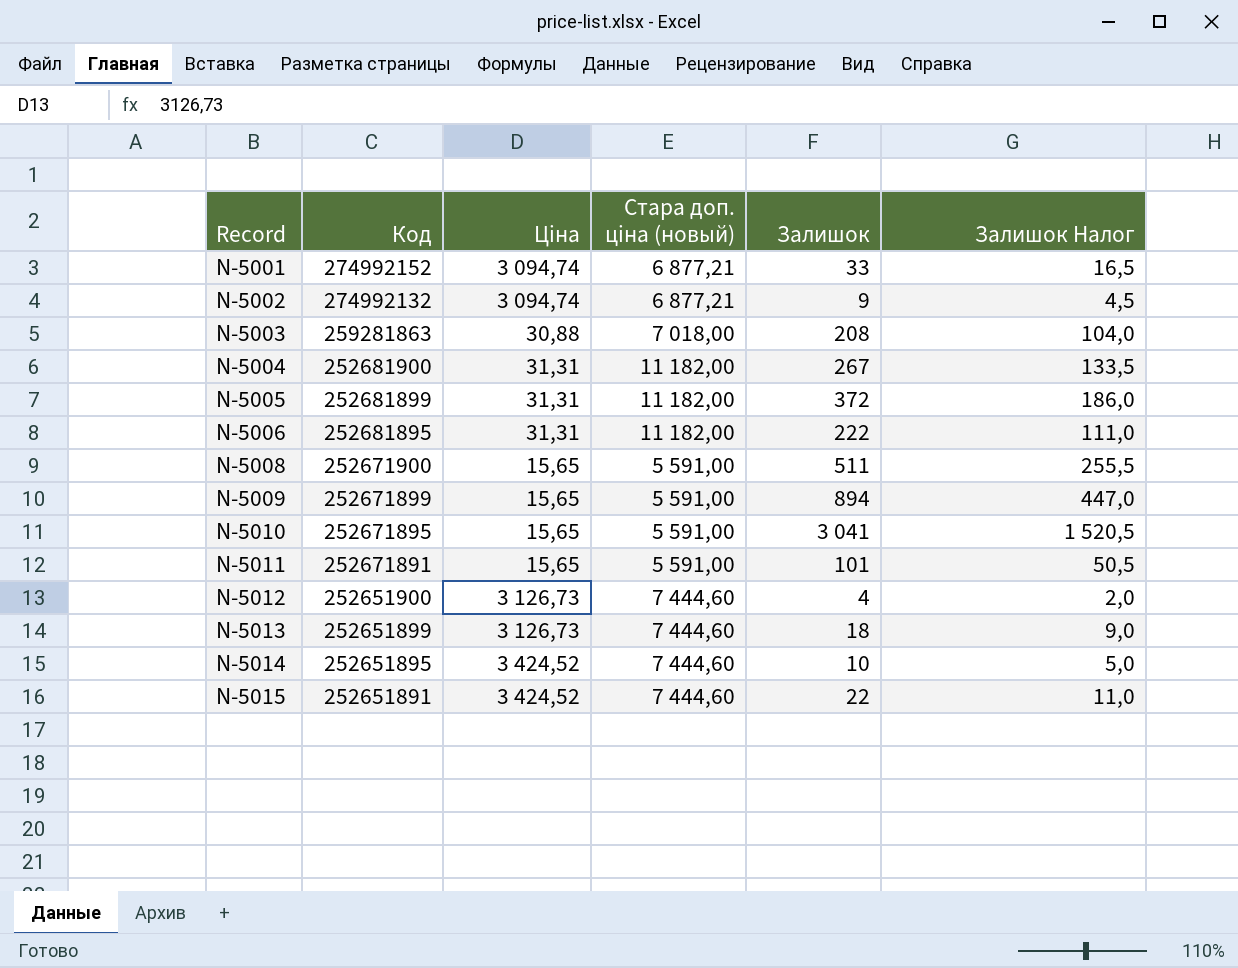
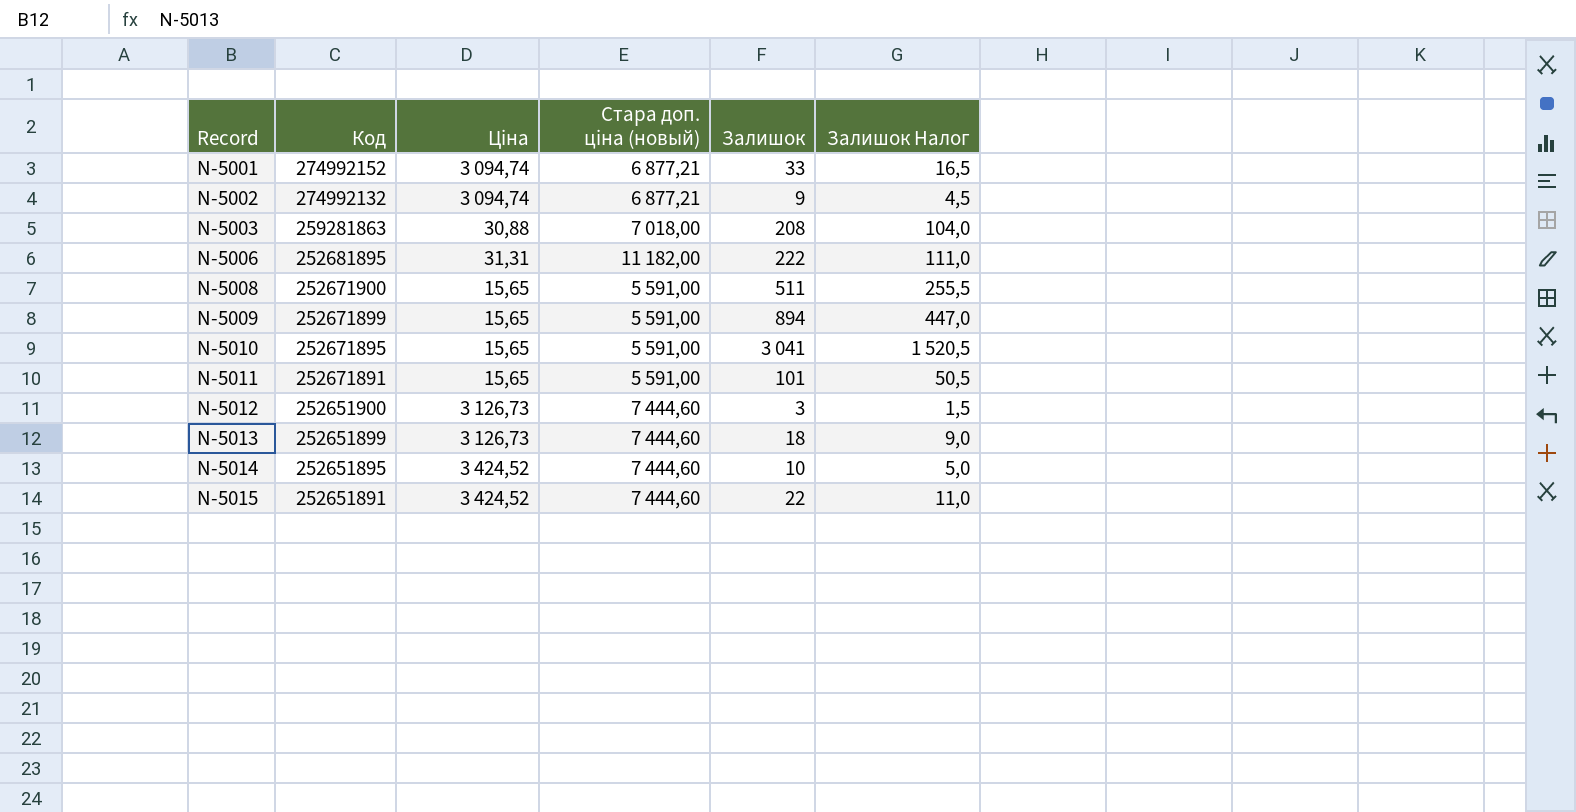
row N-5004: 252681900 | 31,31 | 11 182,00 | 267 | 133,5 -> none
row N-5005: 252681899 | 31,31 | 11 182,00 | 372 | 186,0 -> none
N-5012 | Залишок: 4 -> 3
N-5012 | Залишок Налог: 2,0 -> 1,5

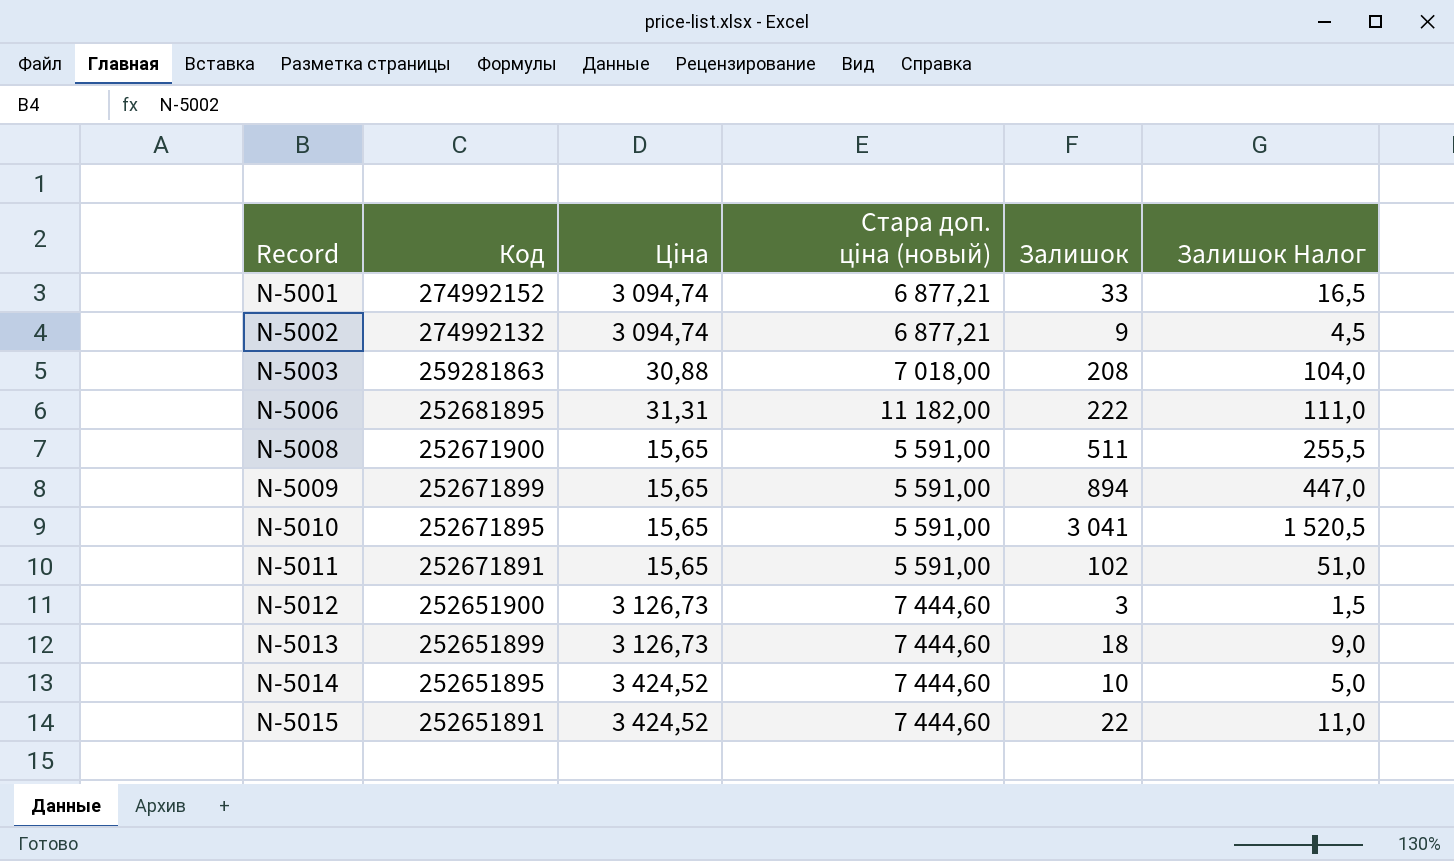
N-5011 | Залишок: 101 -> 102
N-5011 | Залишок Налог: 50,5 -> 51,0

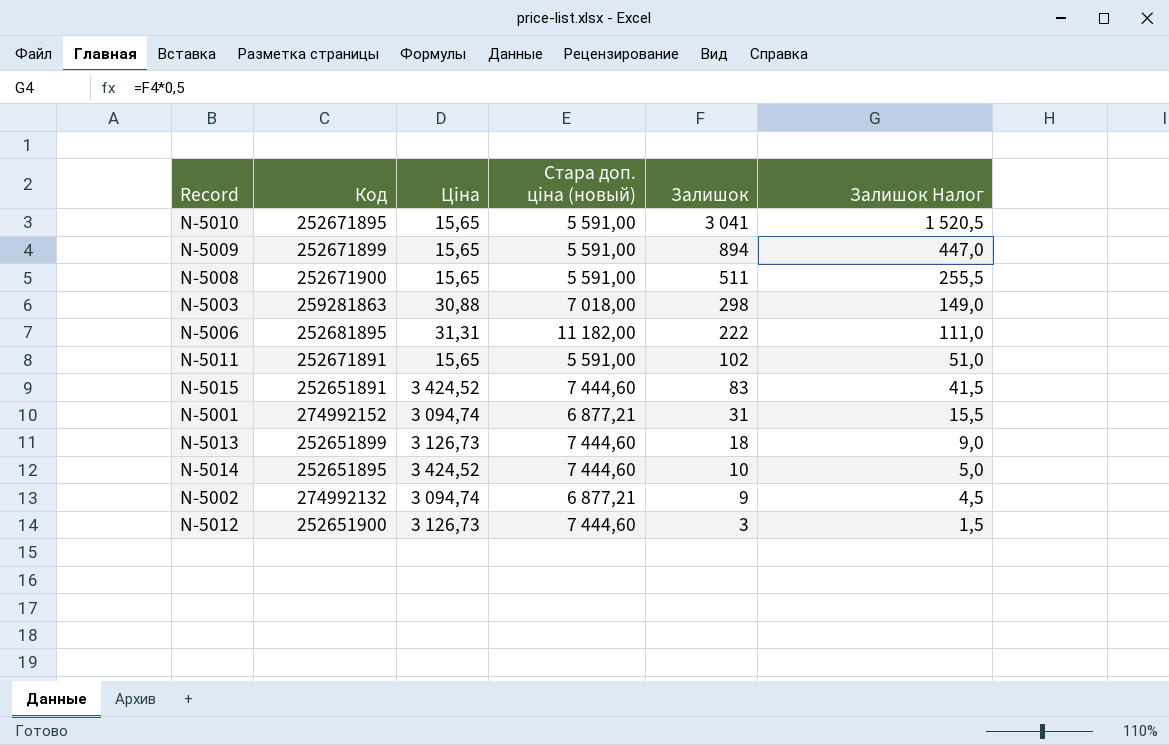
row order: Record ascending -> Залишок descending
N-5003 | Залишок: 208 -> 298
N-5003 | Залишок Налог: 104,0 -> 149,0
N-5015 | Залишок: 22 -> 83
N-5015 | Залишок Налог: 11,0 -> 41,5
N-5001 | Залишок: 33 -> 31
N-5001 | Залишок Налог: 16,5 -> 15,5

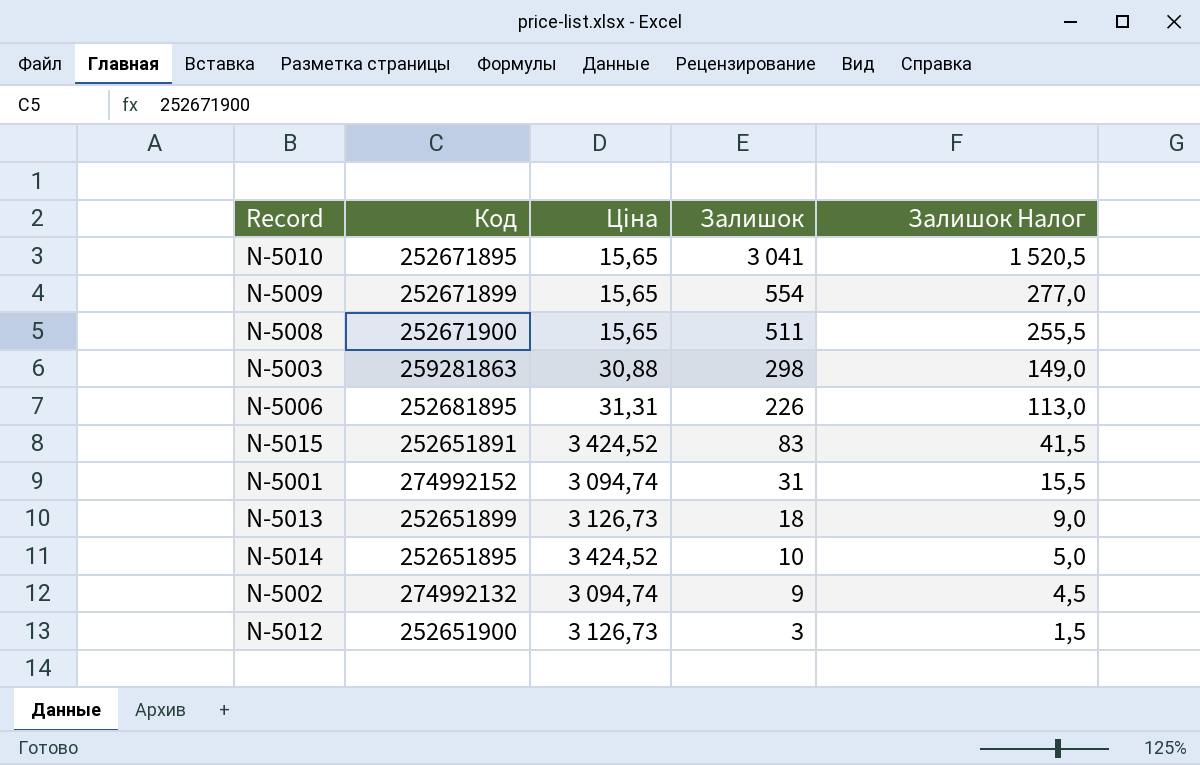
column Стара доп. ціна (новый) | position: 4 -> none
row N-5011: 252671891 | 15,65 | 5 591,00 | 102 | 51,0 -> none
N-5009 | Залишок: 894 -> 554
N-5009 | Залишок Налог: 447,0 -> 277,0
N-5006 | Залишок: 222 -> 226
N-5006 | Залишок Налог: 111,0 -> 113,0

